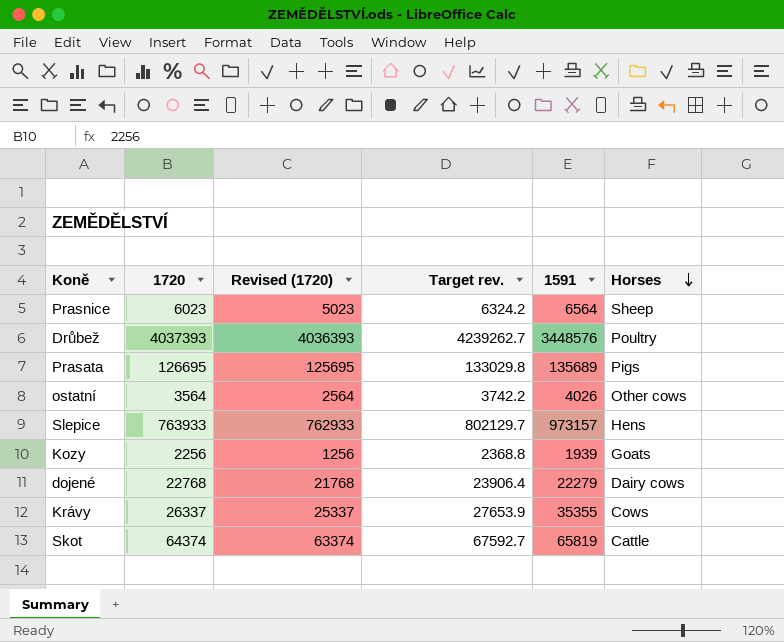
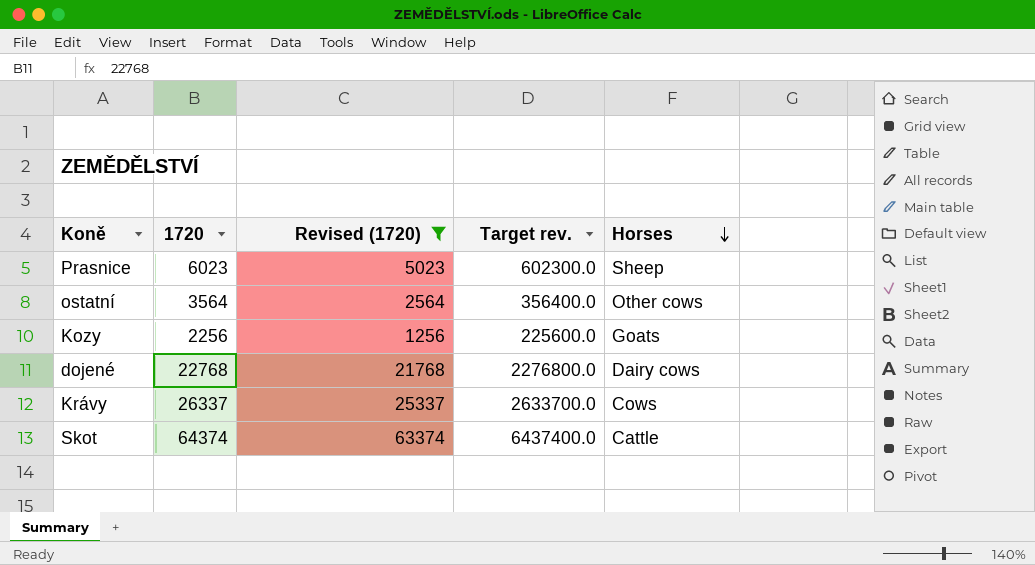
filter: none -> Revised (1720) <= 63374
column 1591 | position: 5 -> none
column Target rev. | formula: [1720] * 1.05 -> [1720] * 100

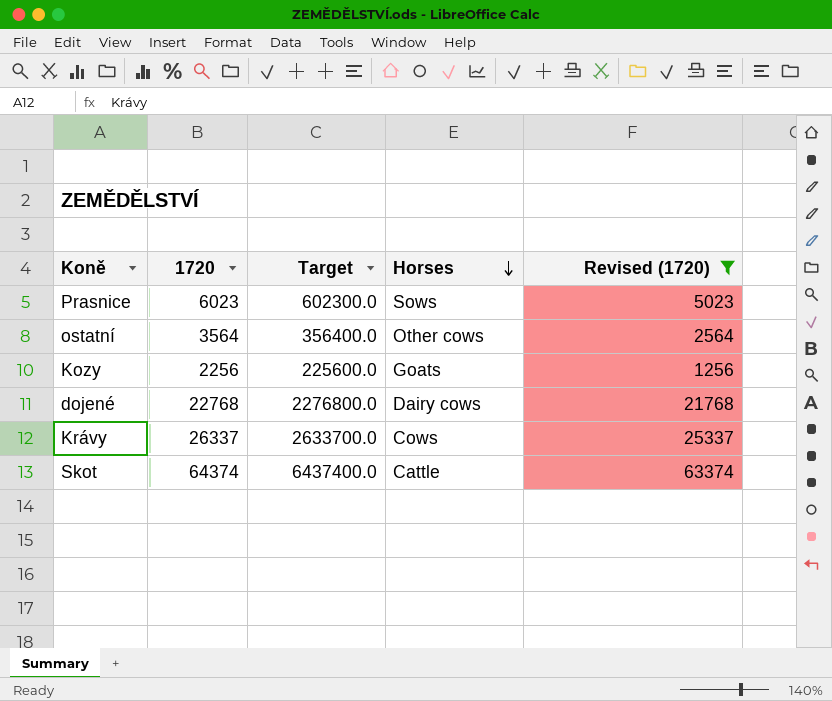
column name: Target rev. -> Target
column Revised (1720) | position: 3 -> 5
Prasnice | Horses: Sheep -> Sows

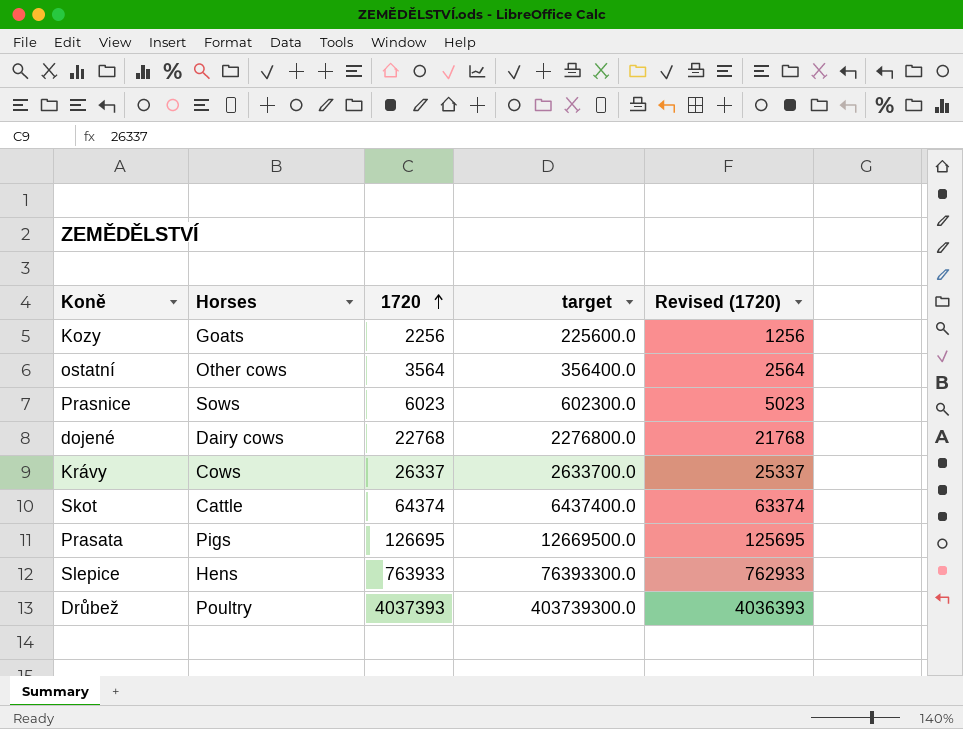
filter: Revised (1720) <= 63374 -> none
row order: Horses descending -> 1720 ascending
column Horses | position: 4 -> 2
column name: Target -> target

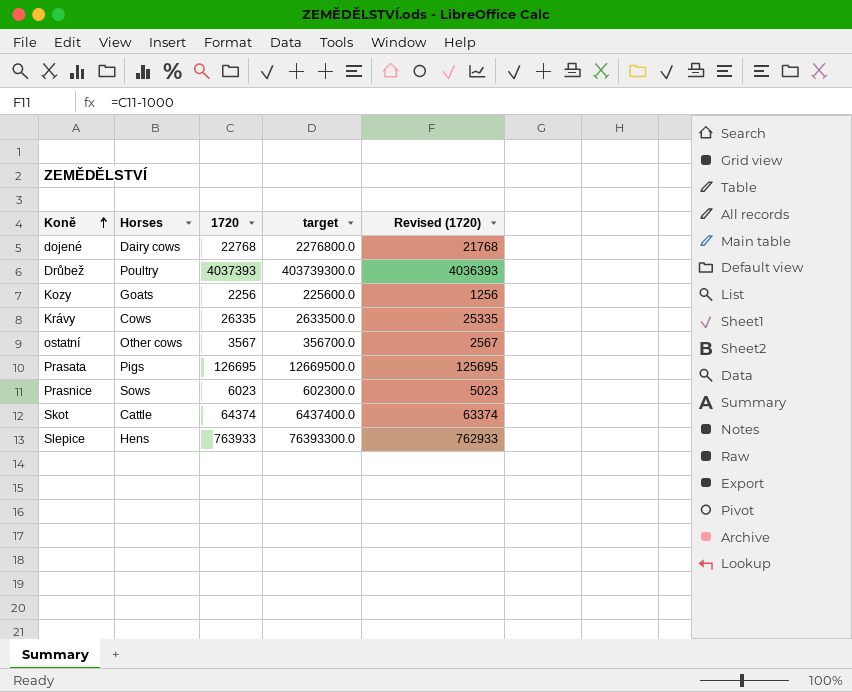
row order: 1720 ascending -> Koně ascending
Krávy | 1720: 26337 -> 26335
Krávy | target: 2633700.0 -> 2633500.0
Krávy | Revised (1720): 25337 -> 25335
ostatní | 1720: 3564 -> 3567
ostatní | target: 356400.0 -> 356700.0
ostatní | Revised (1720): 2564 -> 2567

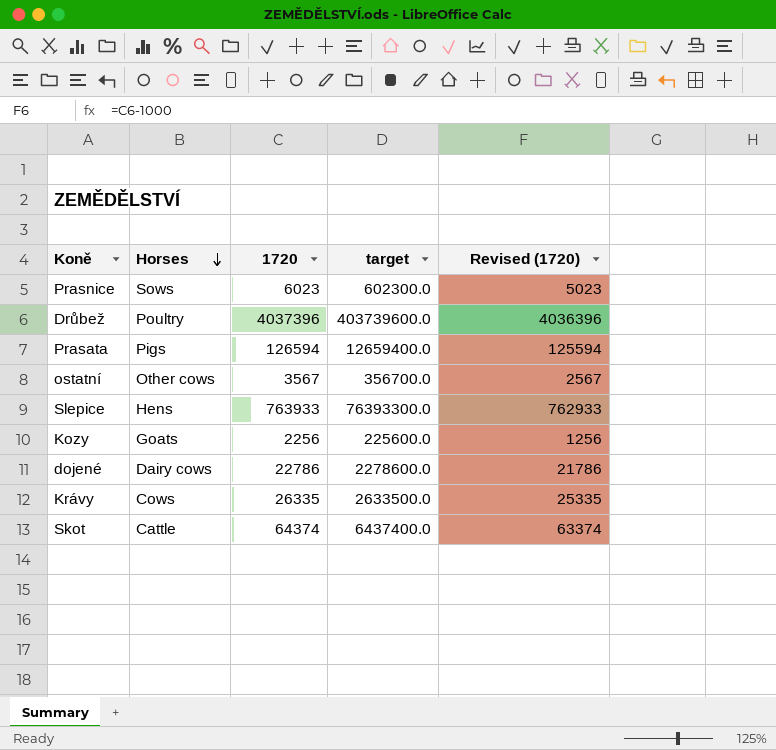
row order: Koně ascending -> Horses descending
Drůbež | 1720: 4037393 -> 4037396
Drůbež | target: 403739300.0 -> 403739600.0
Drůbež | Revised (1720): 4036393 -> 4036396
Prasata | 1720: 126695 -> 126594
Prasata | target: 12669500.0 -> 12659400.0
Prasata | Revised (1720): 125695 -> 125594
dojené | 1720: 22768 -> 22786
dojené | target: 2276800.0 -> 2278600.0
dojené | Revised (1720): 21768 -> 21786

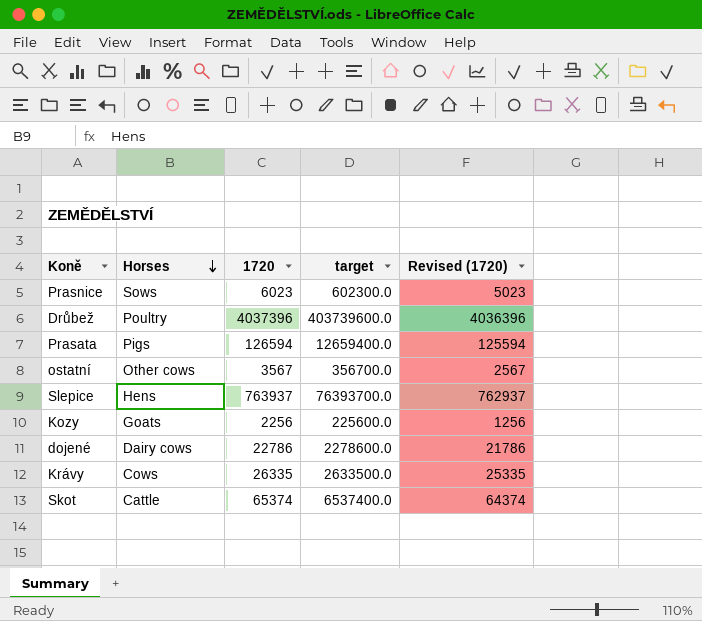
Slepice | 1720: 763933 -> 763937
Slepice | target: 76393300.0 -> 76393700.0
Slepice | Revised (1720): 762933 -> 762937
Skot | 1720: 64374 -> 65374
Skot | target: 6437400.0 -> 6537400.0
Skot | Revised (1720): 63374 -> 64374

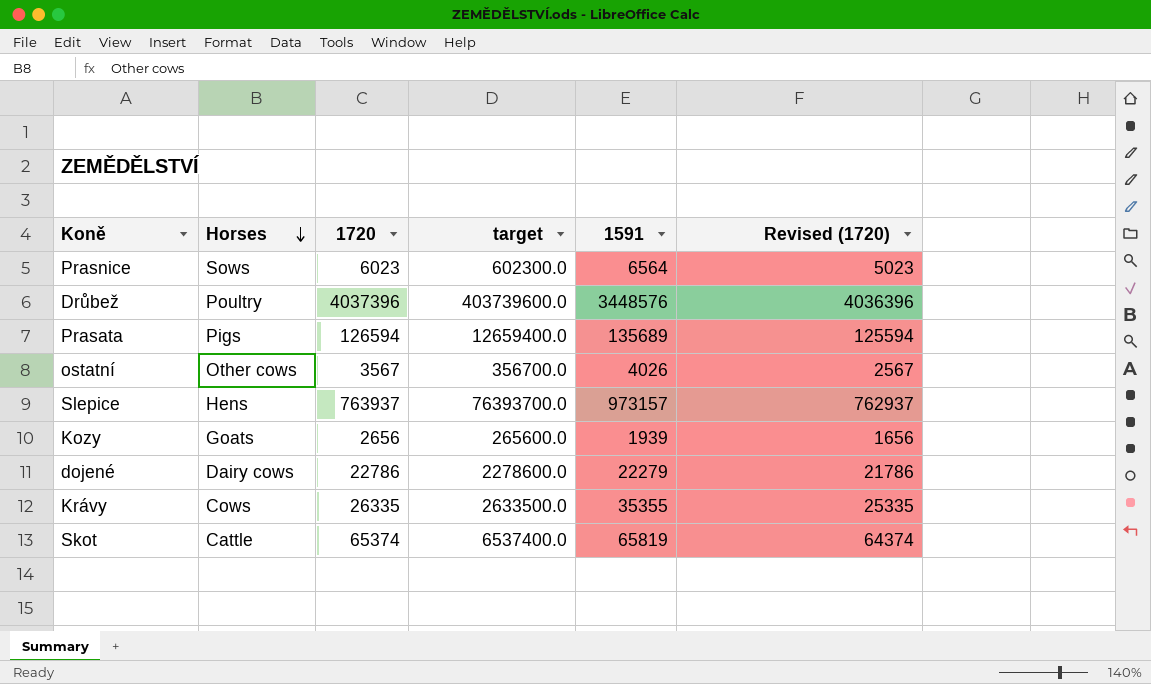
column 1591 | position: none -> 5
Kozy | 1720: 2256 -> 2656
Kozy | target: 225600.0 -> 265600.0
Kozy | Revised (1720): 1256 -> 1656

